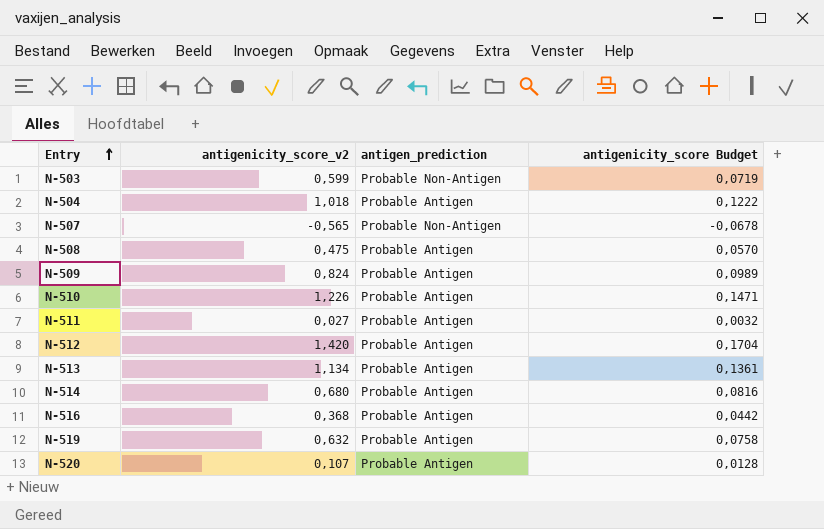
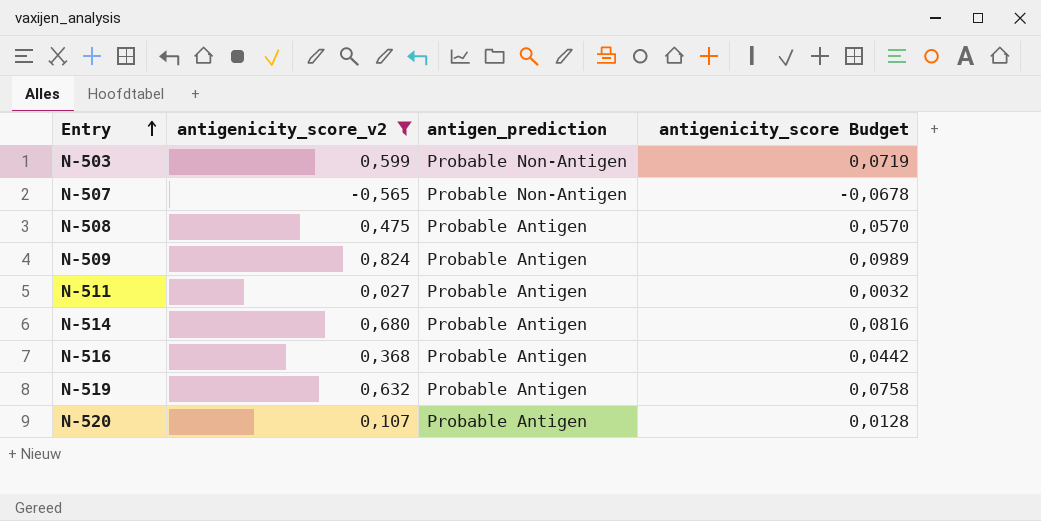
filter: none -> antigenicity_score_v2 <= 0,824

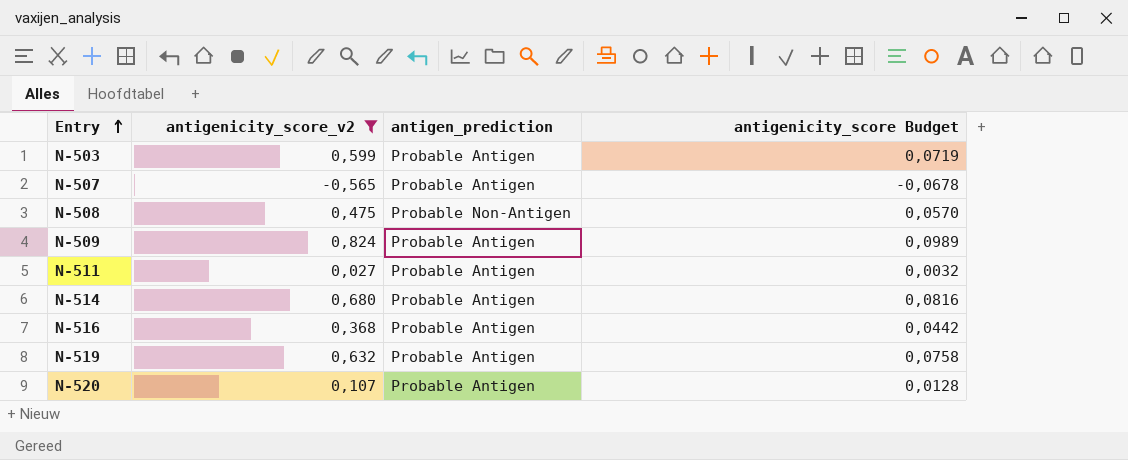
N-503 | antigen_prediction: Probable Non-Antigen -> Probable Antigen
N-507 | antigen_prediction: Probable Non-Antigen -> Probable Antigen
N-508 | antigen_prediction: Probable Antigen -> Probable Non-Antigen

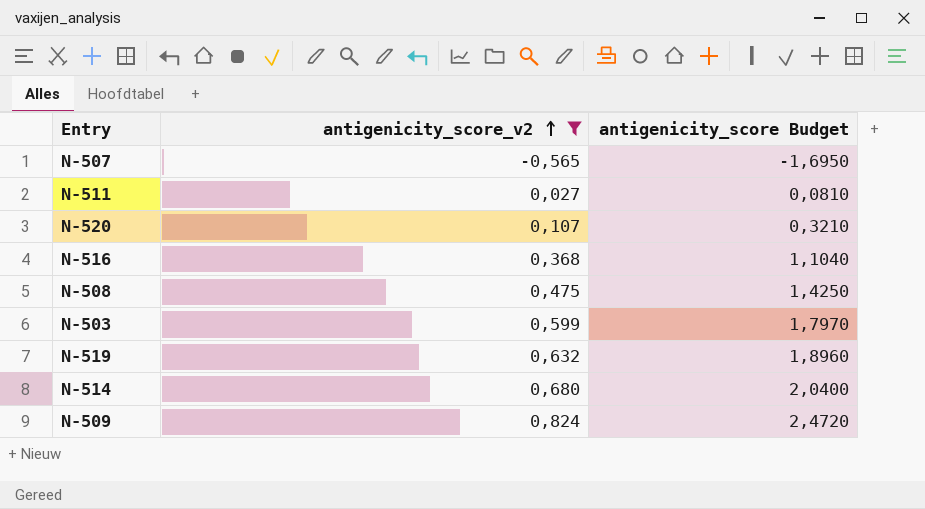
row order: Entry ascending -> antigenicity_score_v2 ascending
column antigen_prediction | position: 3 -> none
column antigenicity_score Budget | formula: [antigenicity_score_v2] * 0,12 -> [antigenicity_score_v2] * 3

